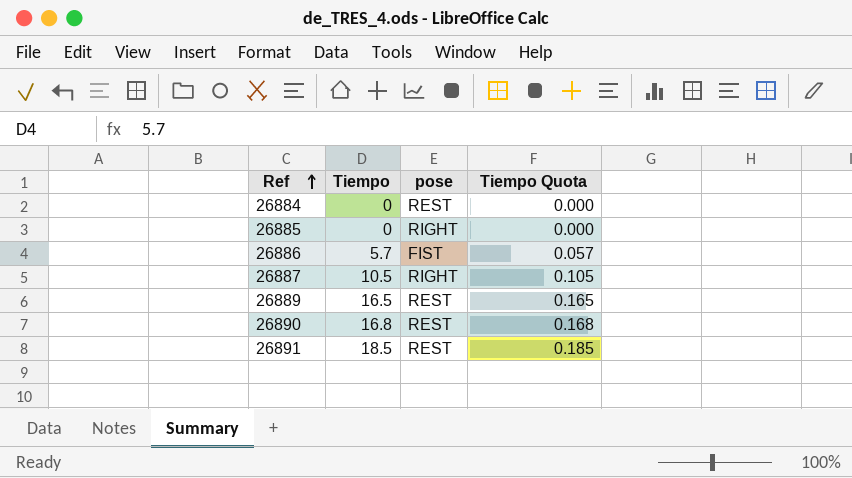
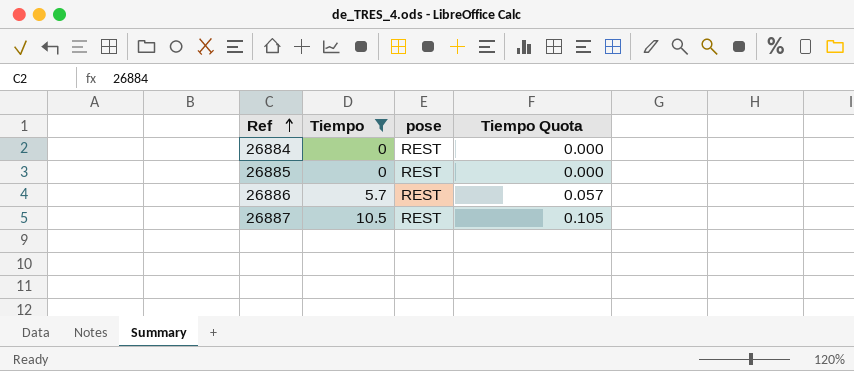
filter: none -> Tiempo <= 10.5
26885 | pose: RIGHT -> REST
26886 | pose: FIST -> REST
26887 | pose: RIGHT -> REST

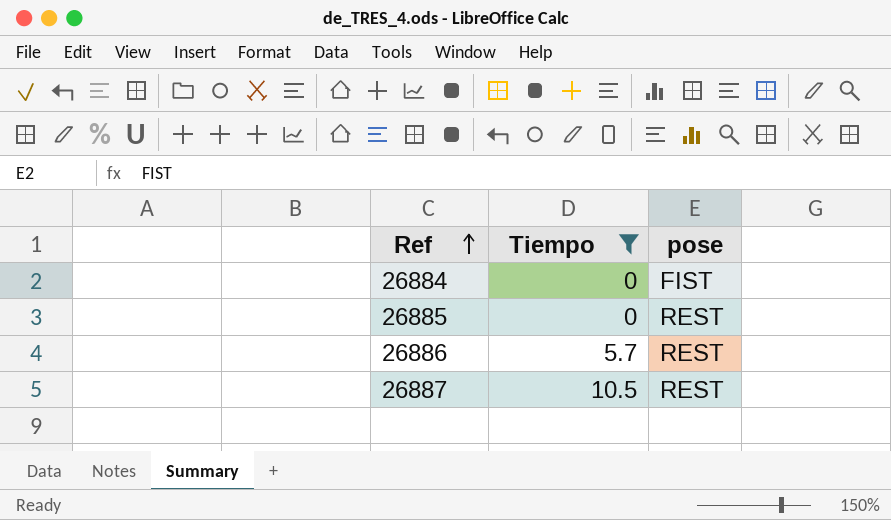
column Tiempo Quota | formula: [Tiempo] * 0.01 -> none
26884 | pose: REST -> FIST

